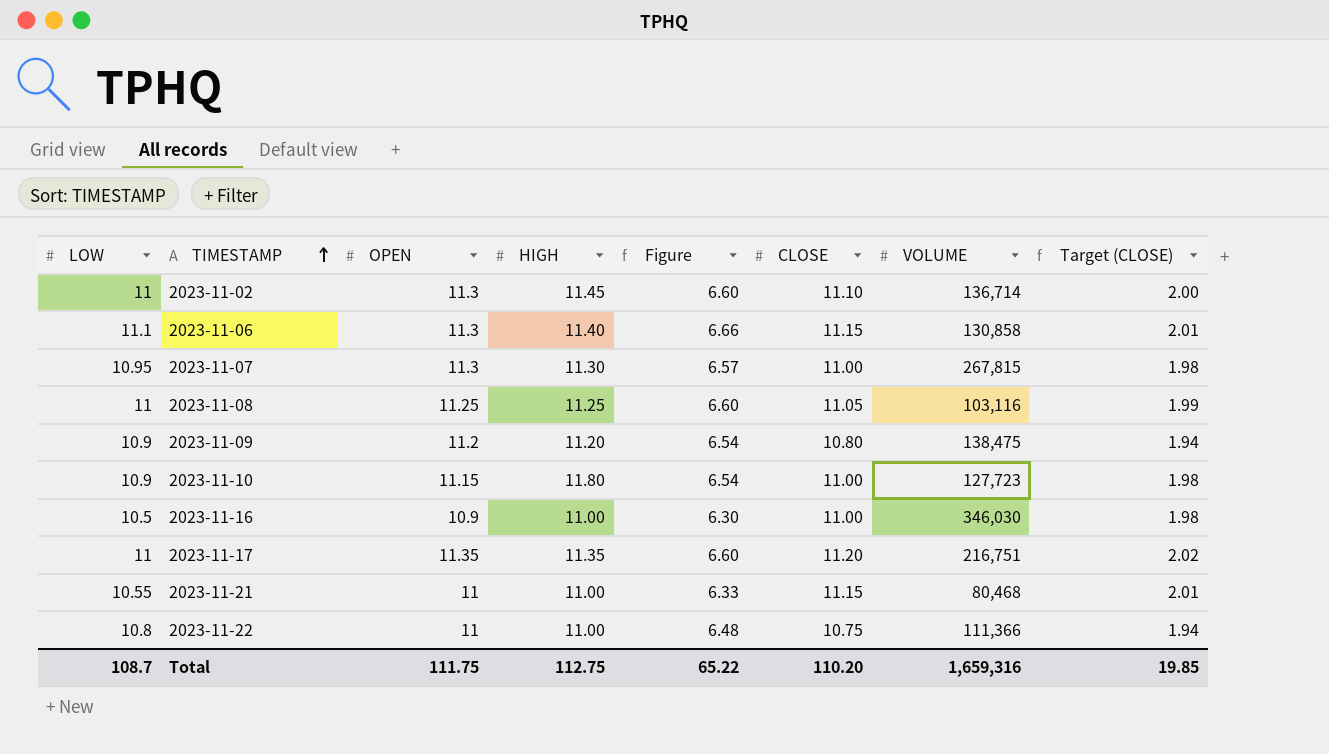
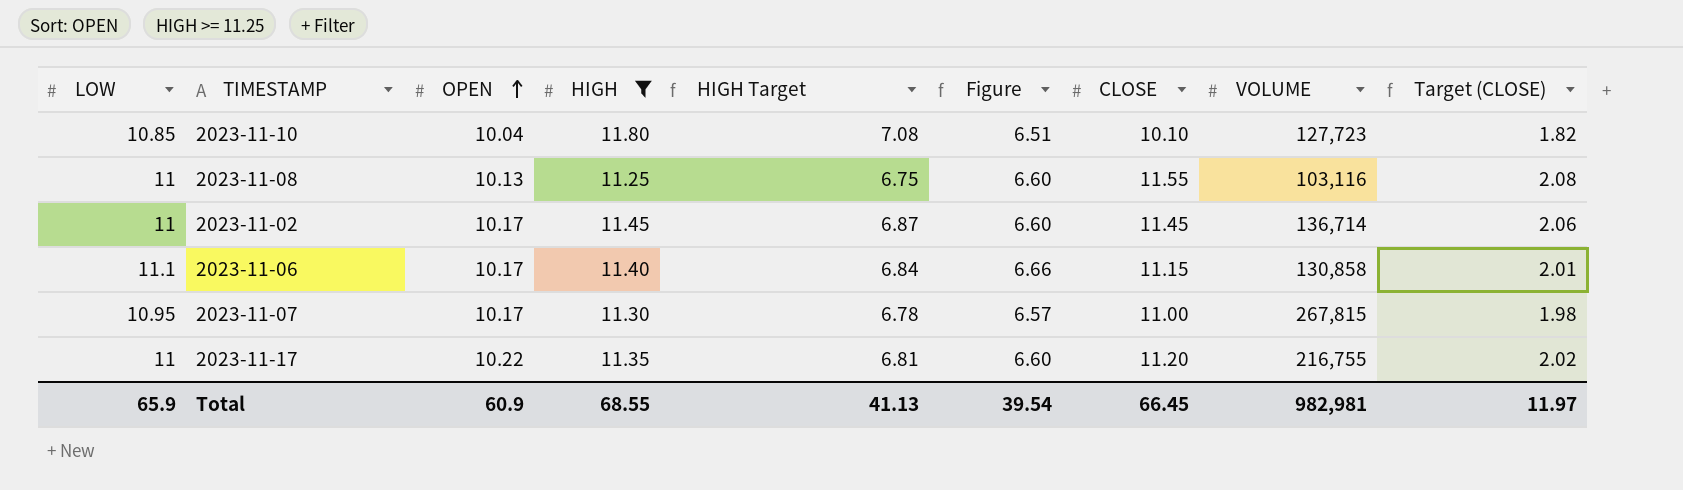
filter: none -> HIGH >= 11.25
row order: TIMESTAMP ascending -> OPEN ascending
column HIGH Target | formula: none -> [HIGH] * 0.6
2023-11-10 | LOW: 10.9 -> 10.85
2023-11-10 | OPEN: 11.15 -> 10.04
2023-11-10 | Figure: 6.54 -> 6.51
2023-11-10 | CLOSE: 11.00 -> 10.10
2023-11-10 | Target (CLOSE): 1.98 -> 1.82
2023-11-08 | OPEN: 11.25 -> 10.13
2023-11-08 | CLOSE: 11.05 -> 11.55
2023-11-08 | Target (CLOSE): 1.99 -> 2.08
2023-11-02 | OPEN: 11.3 -> 10.17
2023-11-02 | CLOSE: 11.10 -> 11.45
2023-11-02 | Target (CLOSE): 2.00 -> 2.06
2023-11-06 | OPEN: 11.3 -> 10.17
2023-11-07 | OPEN: 11.3 -> 10.17
2023-11-17 | OPEN: 11.35 -> 10.22
2023-11-17 | VOLUME: 216,751 -> 216,755
Total | LOW: 108.7 -> 65.9
Total | OPEN: 111.75 -> 60.9
Total | HIGH: 112.75 -> 68.55
Total | Figure: 65.22 -> 39.54
Total | CLOSE: 110.20 -> 66.45
Total | VOLUME: 1,659,316 -> 982,981
Total | Target (CLOSE): 19.85 -> 11.97

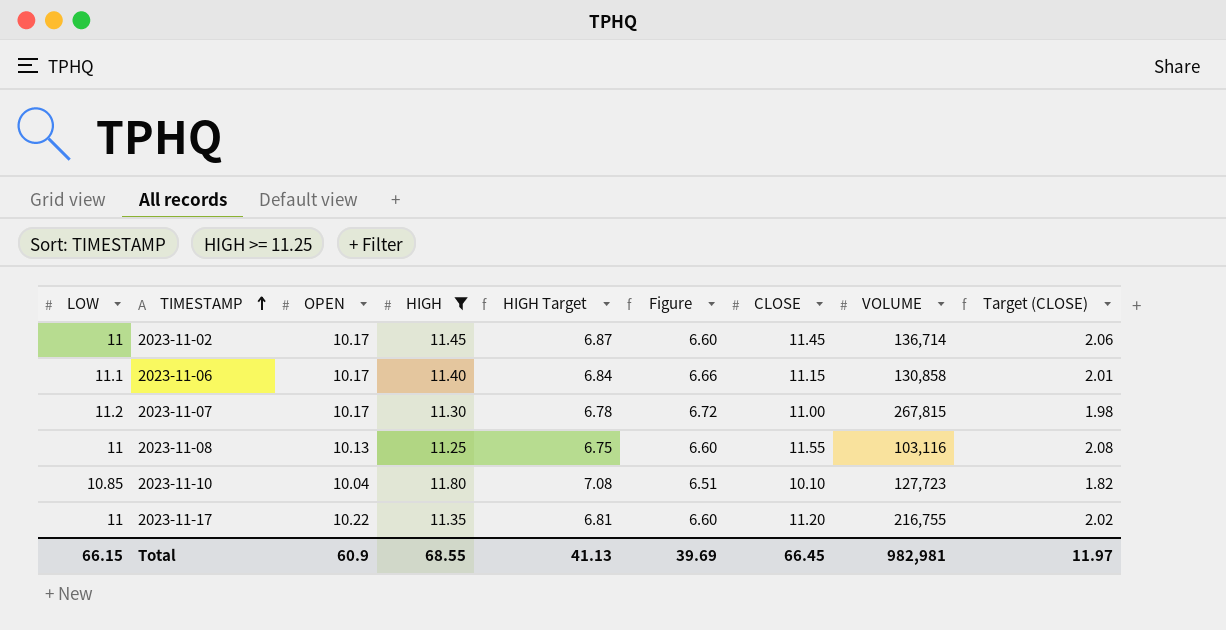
row order: OPEN ascending -> TIMESTAMP ascending
2023-11-07 | LOW: 10.95 -> 11.2
2023-11-07 | Figure: 6.57 -> 6.72
Total | LOW: 65.9 -> 66.15
Total | Figure: 39.54 -> 39.69

